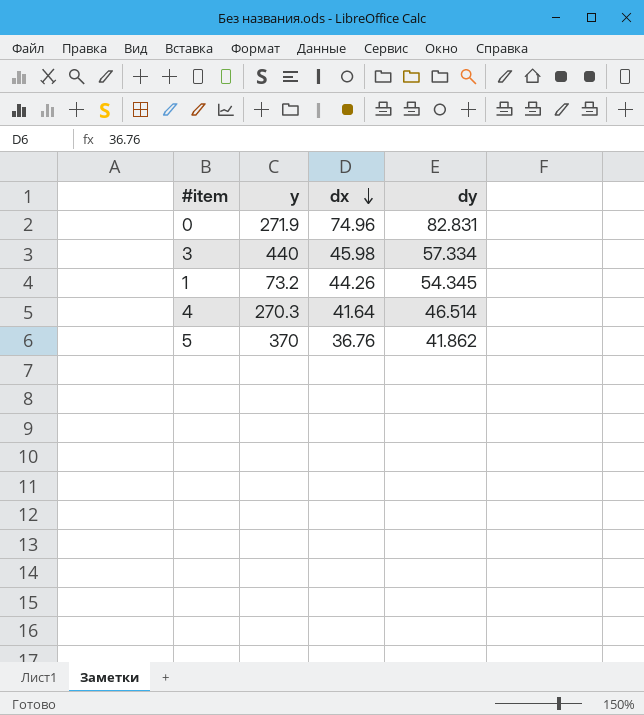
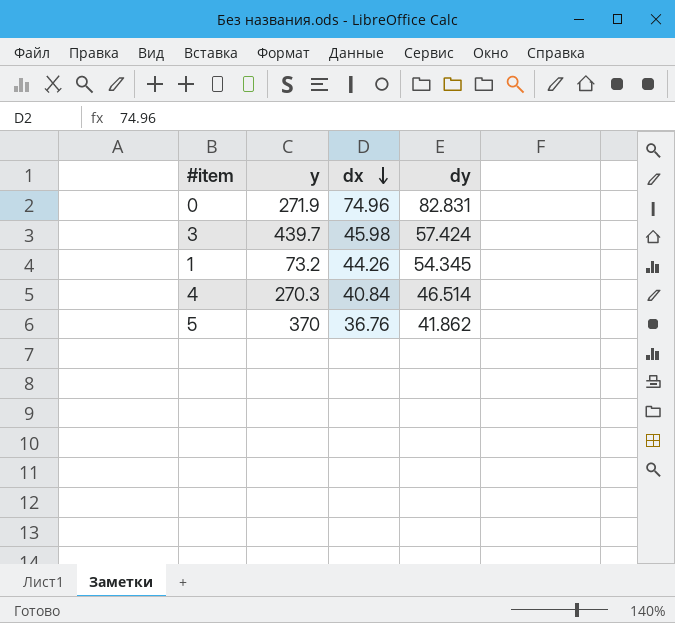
3 | y: 440 -> 439.7
3 | dy: 57.334 -> 57.424
4 | dx: 41.64 -> 40.84

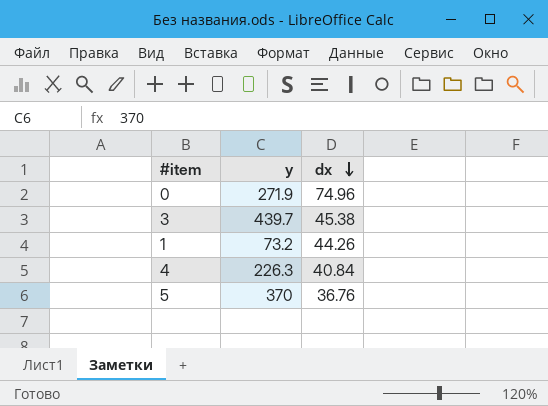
column dy | position: 4 -> none
3 | dx: 45.98 -> 45.38
4 | y: 270.3 -> 226.3

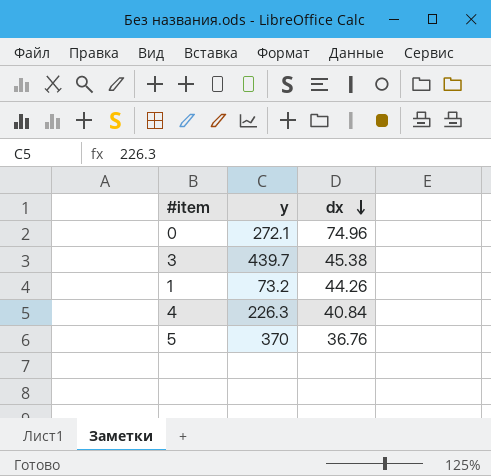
0 | y: 271.9 -> 272.1

